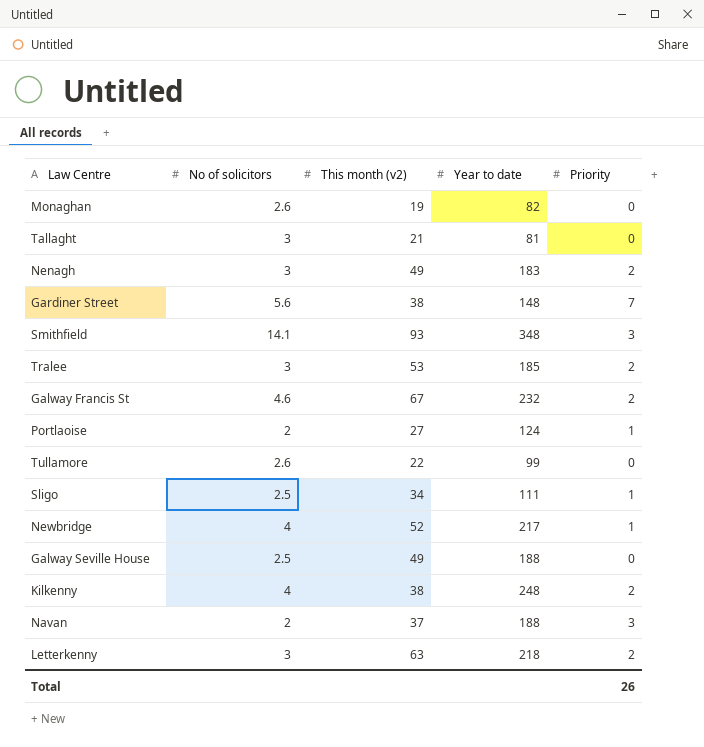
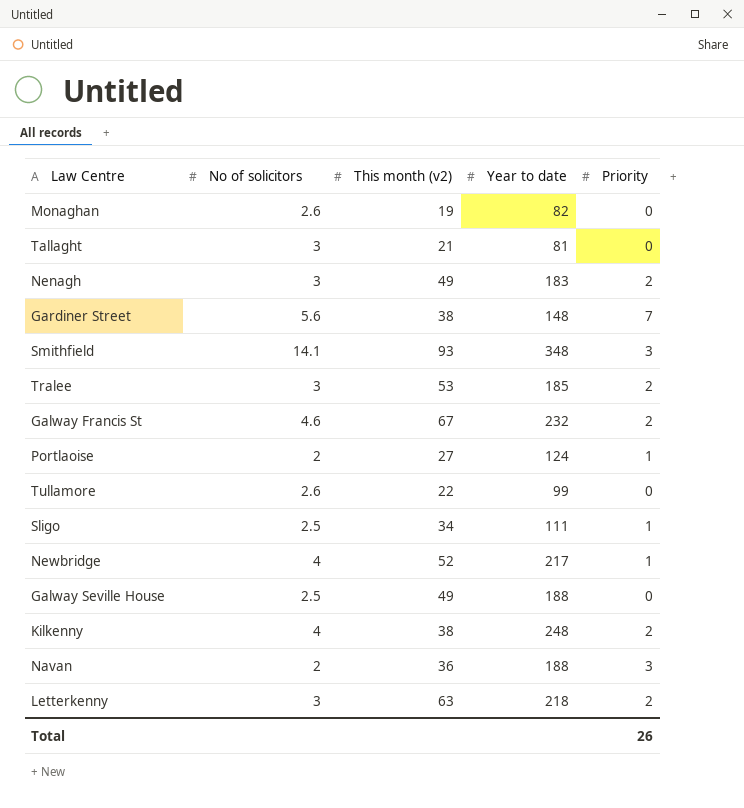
Navan | This month (v2): 37 -> 36

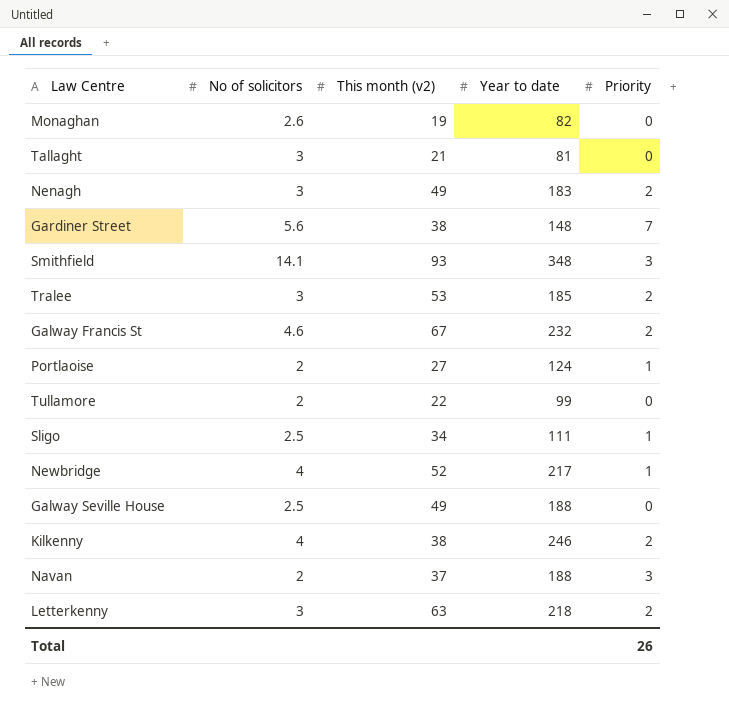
Tullamore | No of solicitors: 2.6 -> 2
Kilkenny | Year to date: 248 -> 246
Navan | This month (v2): 36 -> 37

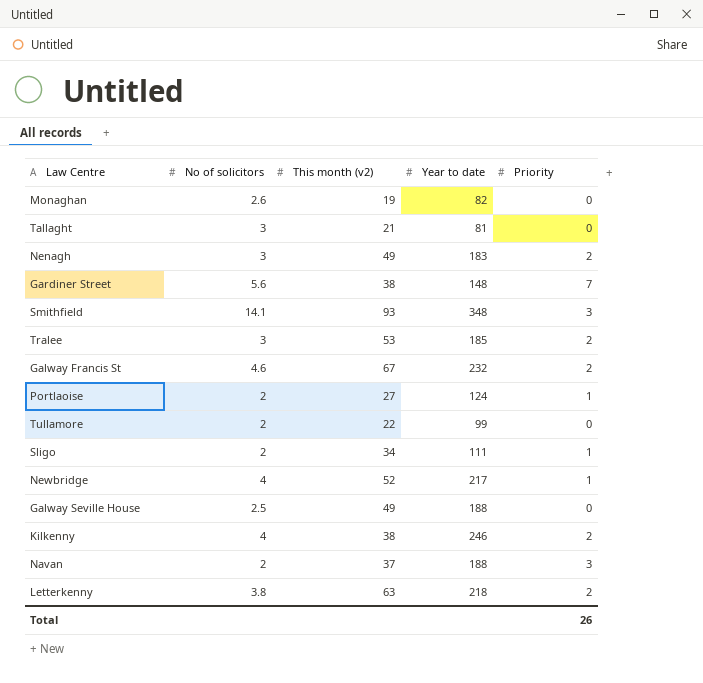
Sligo | No of solicitors: 2.5 -> 2
Letterkenny | No of solicitors: 3 -> 3.8

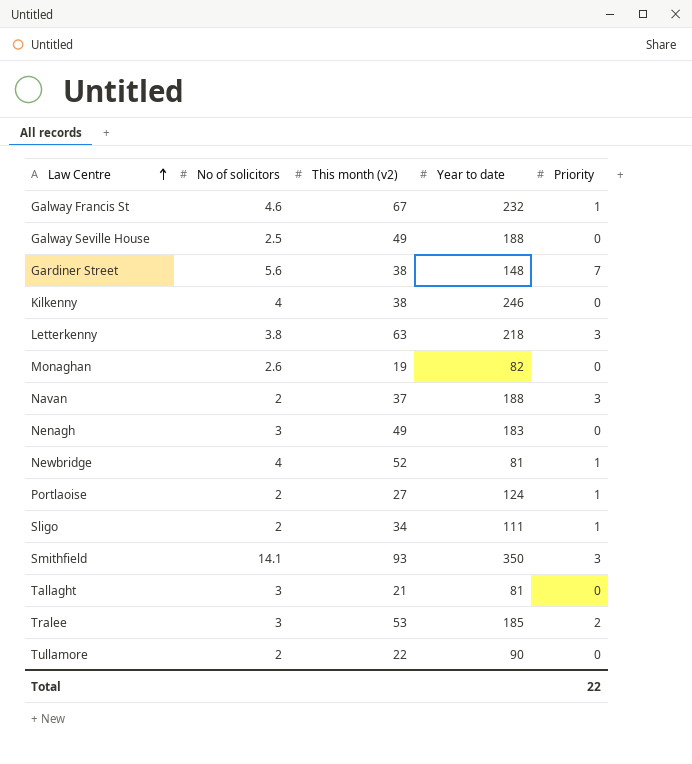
row order: none -> Law Centre ascending
Galway Francis St | Priority: 2 -> 1
Kilkenny | Priority: 2 -> 0
Letterkenny | Priority: 2 -> 3
Nenagh | Priority: 2 -> 0
Newbridge | Year to date: 217 -> 81
Smithfield | Year to date: 348 -> 350
Tullamore | Year to date: 99 -> 90
Total | Priority: 26 -> 22

